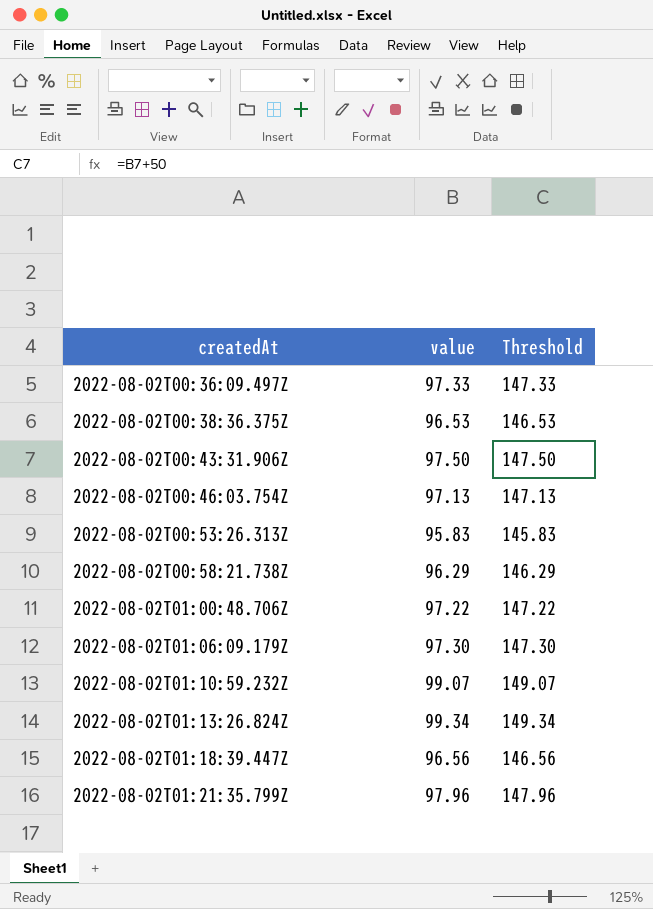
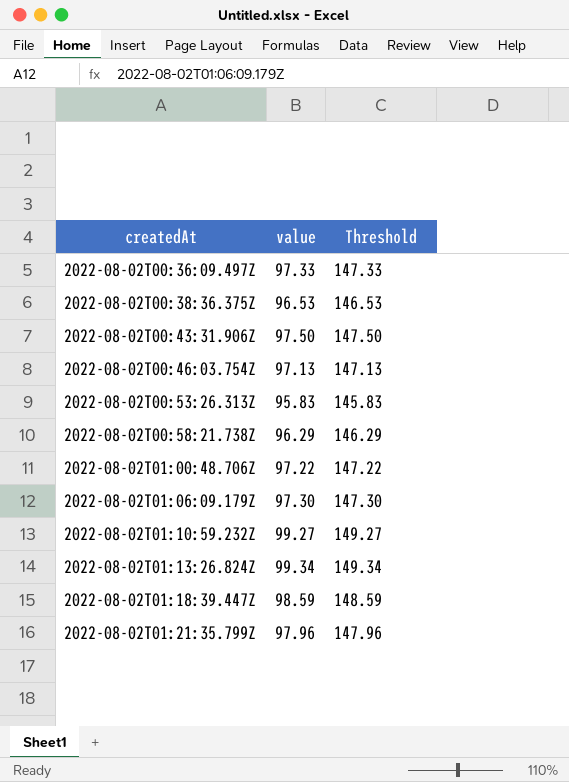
2022-08-02T01:10:59.232Z | value: 99.07 -> 99.27
2022-08-02T01:10:59.232Z | Threshold: 149.07 -> 149.27
2022-08-02T01:18:39.447Z | value: 96.56 -> 98.59
2022-08-02T01:18:39.447Z | Threshold: 146.56 -> 148.59

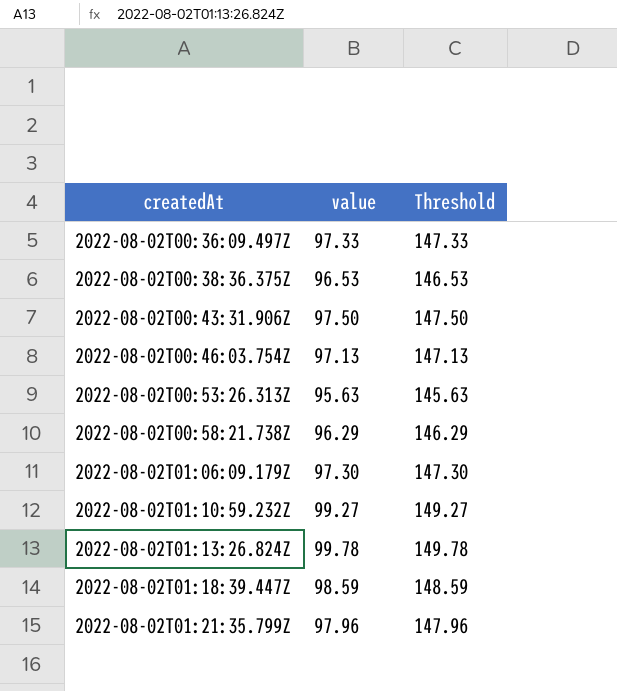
row 2022-08-02T01:00:48.706Z: 97.22 | 147.22 -> none
2022-08-02T00:53:26.313Z | value: 95.83 -> 95.63
2022-08-02T00:53:26.313Z | Threshold: 145.83 -> 145.63
2022-08-02T01:13:26.824Z | value: 99.34 -> 99.78
2022-08-02T01:13:26.824Z | Threshold: 149.34 -> 149.78

